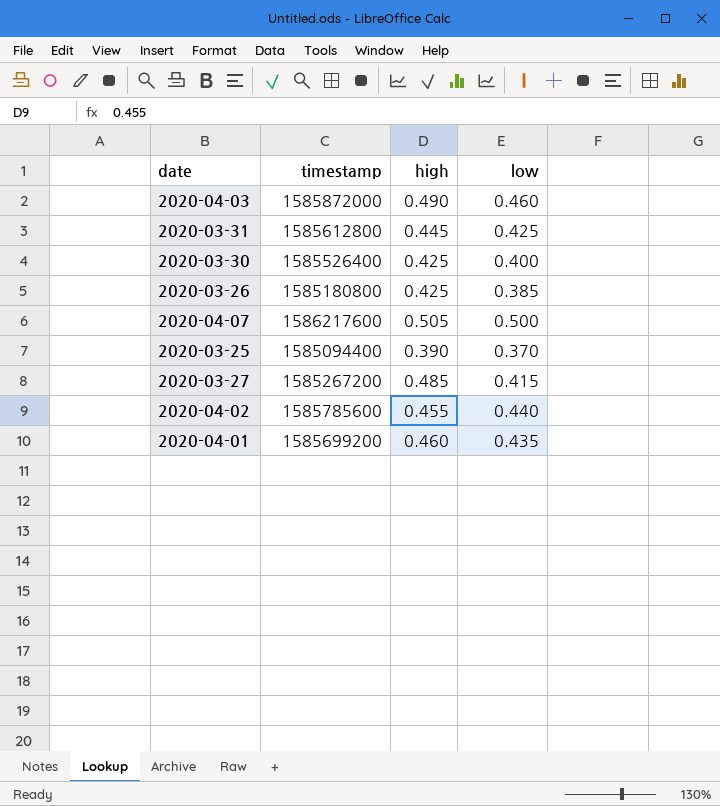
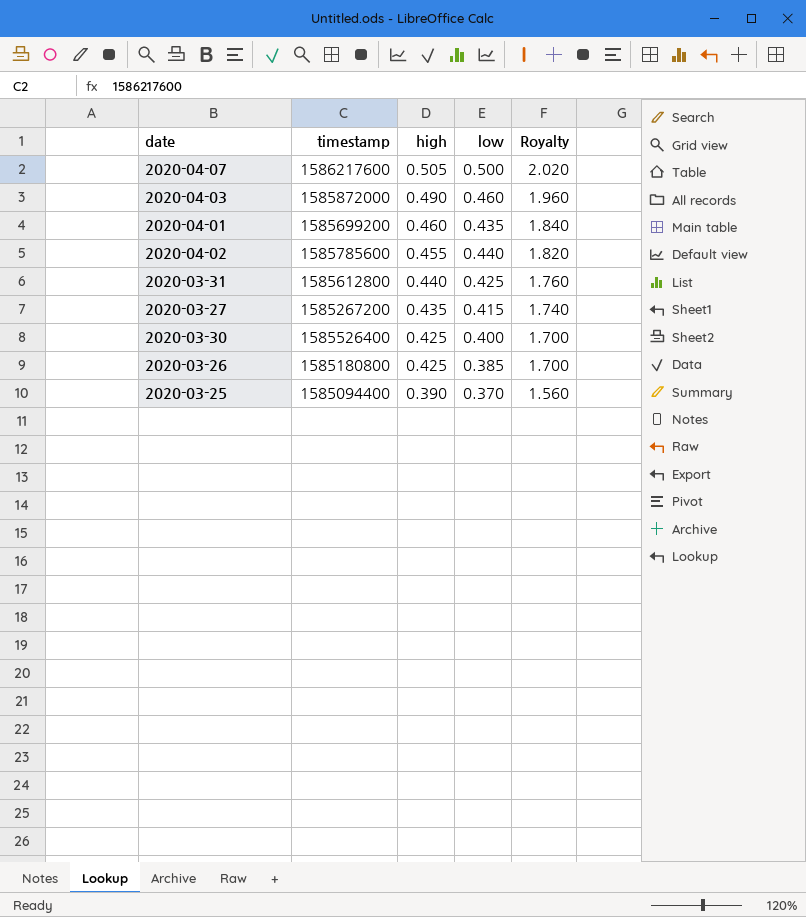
row order: none -> high descending
column Royalty | formula: none -> [high] * 4
2020-03-31 | high: 0.445 -> 0.440
2020-03-27 | high: 0.485 -> 0.435

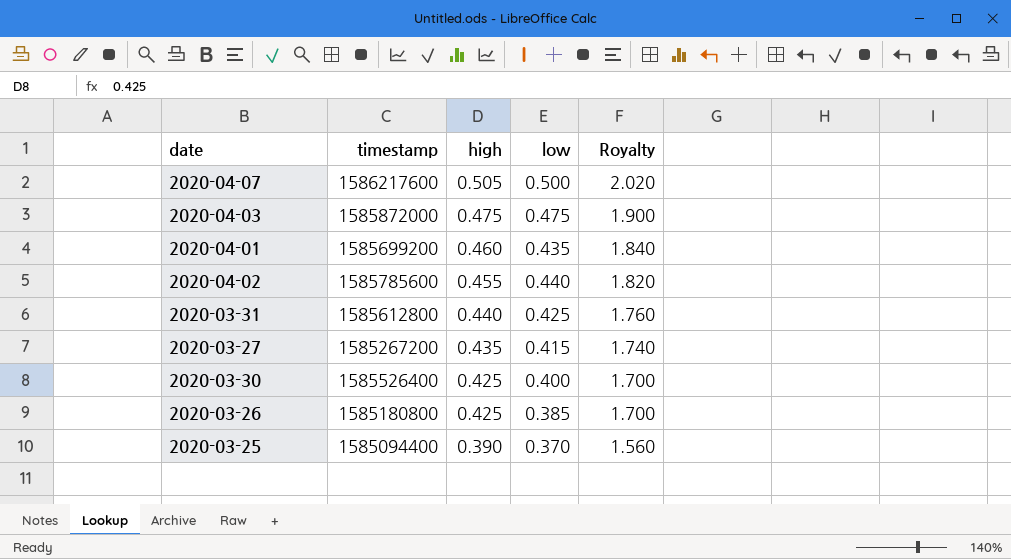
2020-04-03 | high: 0.490 -> 0.475
2020-04-03 | low: 0.460 -> 0.475
2020-04-03 | Royalty: 1.960 -> 1.900

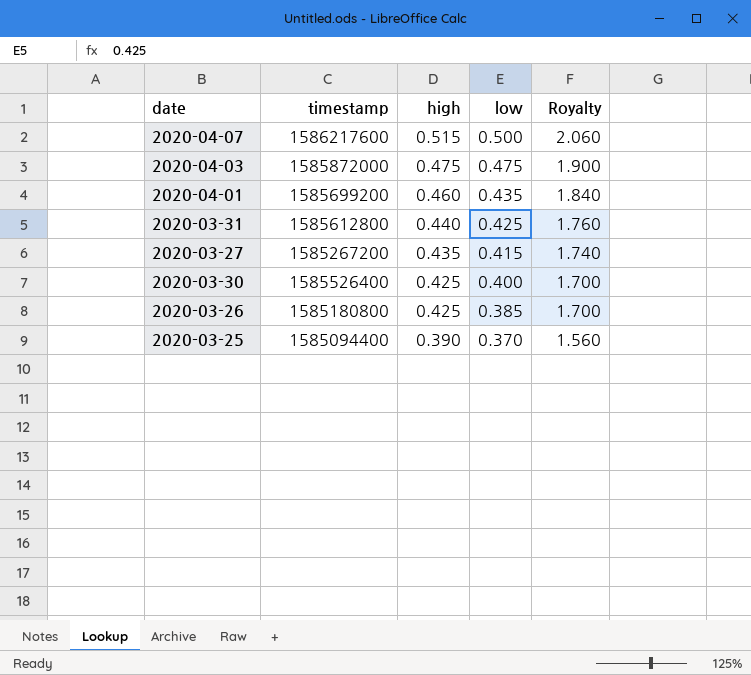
row 2020-04-02: 1585785600 | 0.455 | 0.440 | 1.820 -> none
2020-04-07 | high: 0.505 -> 0.515
2020-04-07 | Royalty: 2.020 -> 2.060

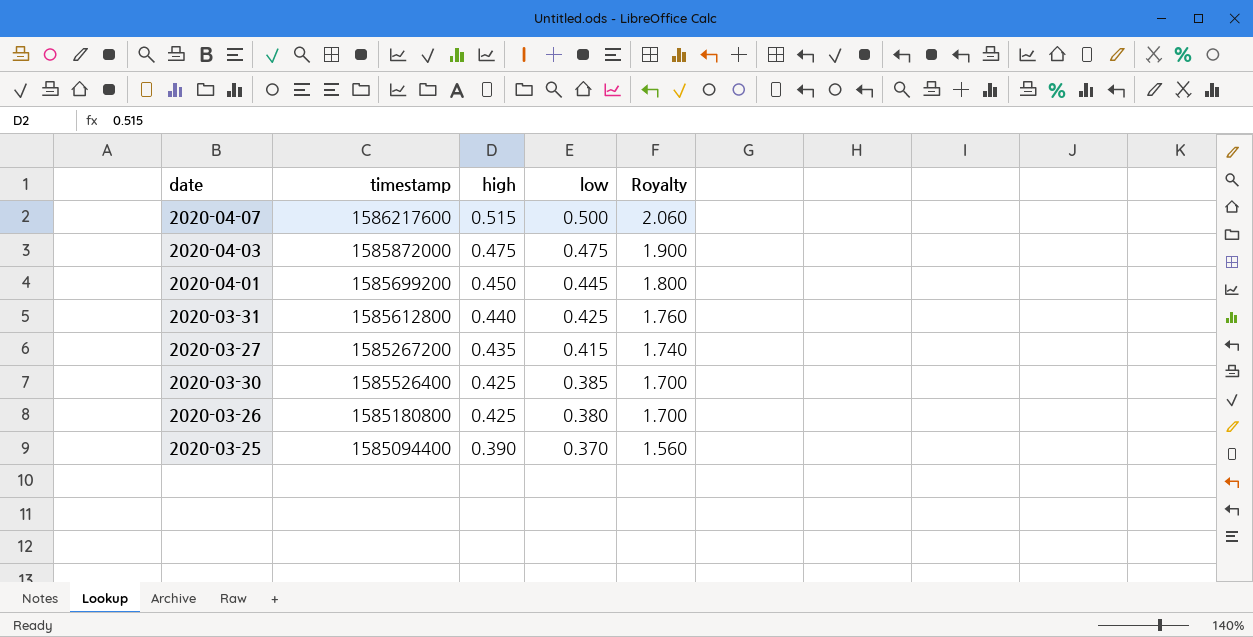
2020-04-01 | high: 0.460 -> 0.450
2020-04-01 | low: 0.435 -> 0.445
2020-04-01 | Royalty: 1.840 -> 1.800
2020-03-30 | low: 0.400 -> 0.385
2020-03-26 | low: 0.385 -> 0.380

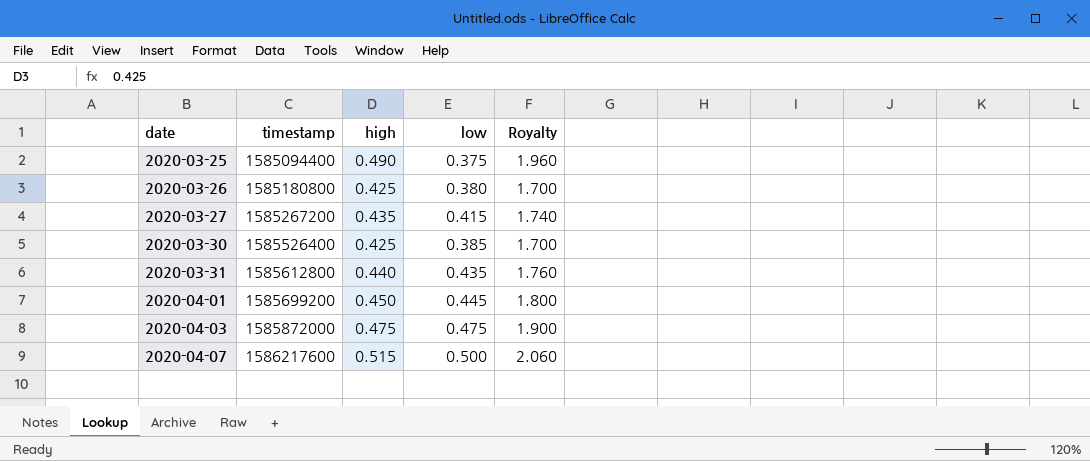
row order: high descending -> date ascending
2020-03-25 | high: 0.390 -> 0.490
2020-03-25 | low: 0.370 -> 0.375
2020-03-25 | Royalty: 1.560 -> 1.960
2020-03-31 | low: 0.425 -> 0.435

